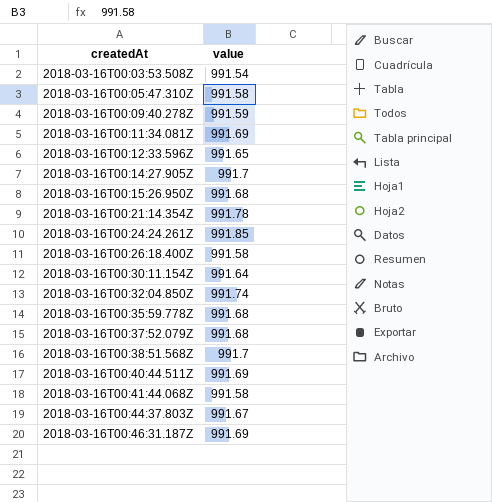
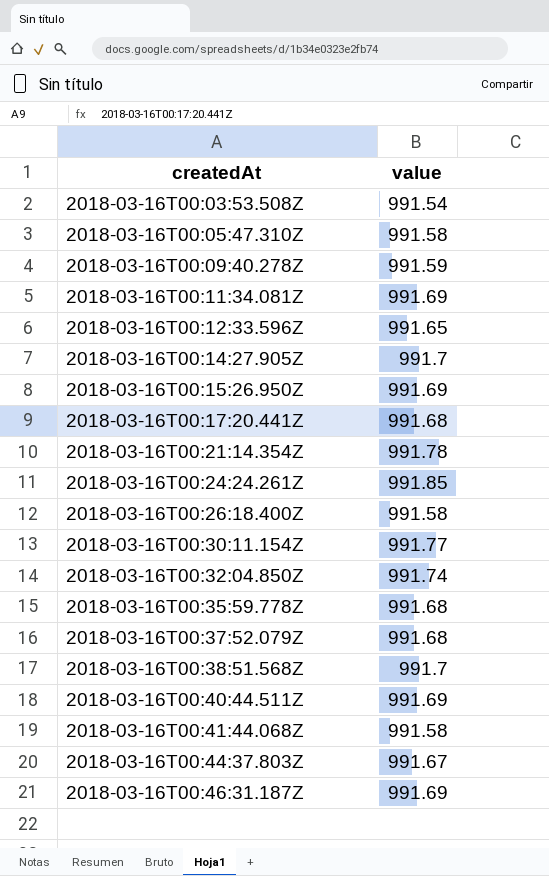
2018-03-16T00:15:26.950Z | value: 991.68 -> 991.69
row 2018-03-16T00:17:20.441Z: none -> 991.68
2018-03-16T00:30:11.154Z | value: 991.64 -> 991.77

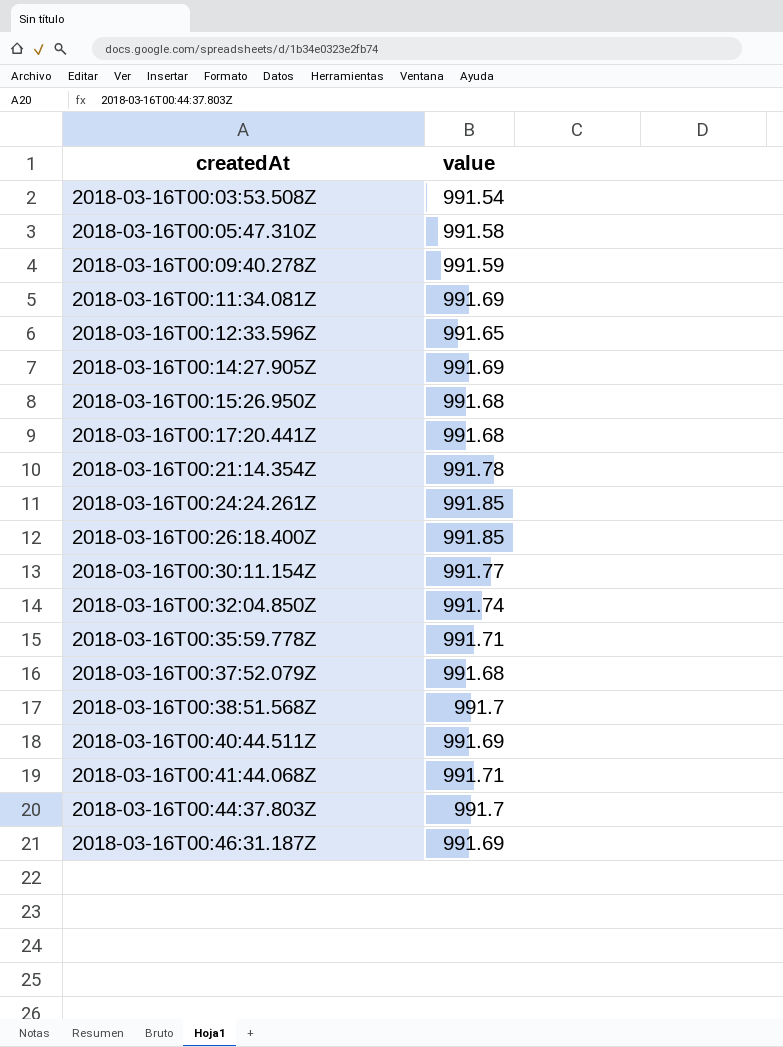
2018-03-16T00:14:27.905Z | value: 991.7 -> 991.69
2018-03-16T00:15:26.950Z | value: 991.69 -> 991.68
2018-03-16T00:26:18.400Z | value: 991.58 -> 991.85
2018-03-16T00:35:59.778Z | value: 991.68 -> 991.71
2018-03-16T00:41:44.068Z | value: 991.58 -> 991.71
2018-03-16T00:44:37.803Z | value: 991.67 -> 991.7

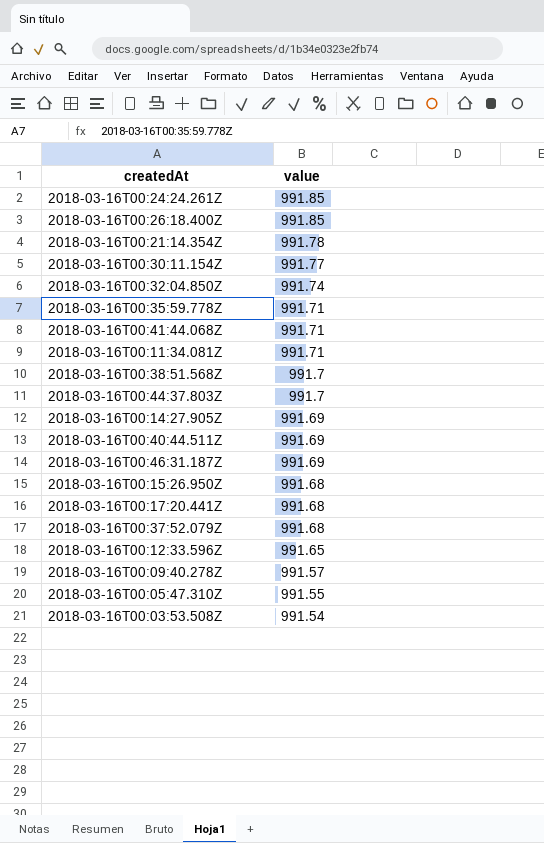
row order: createdAt ascending -> value descending
2018-03-16T00:11:34.081Z | value: 991.69 -> 991.71
2018-03-16T00:09:40.278Z | value: 991.59 -> 991.57
2018-03-16T00:05:47.310Z | value: 991.58 -> 991.55

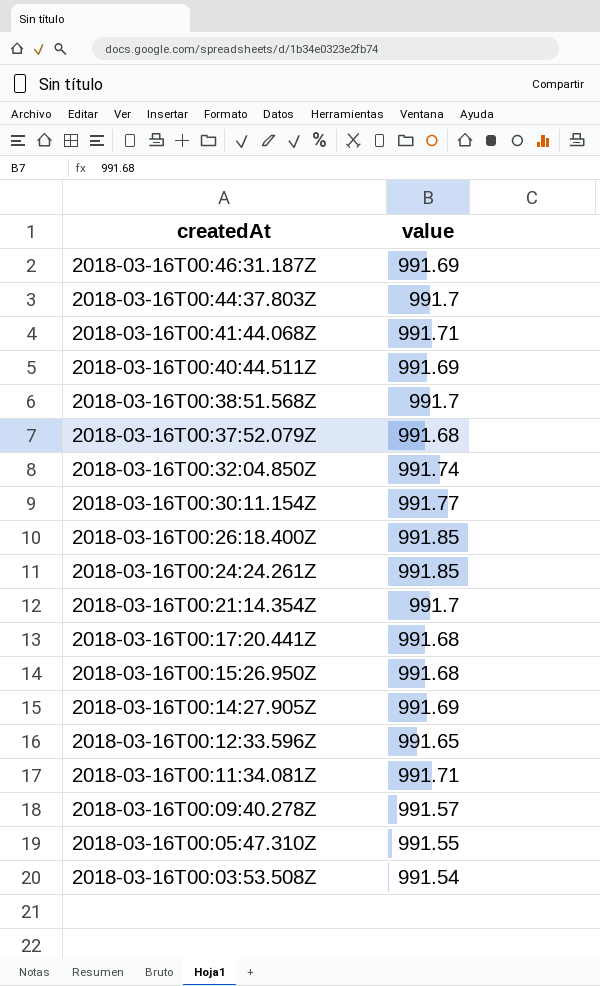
row order: value descending -> createdAt descending
row 2018-03-16T00:35:59.778Z: 991.71 -> none
2018-03-16T00:21:14.354Z | value: 991.78 -> 991.7

